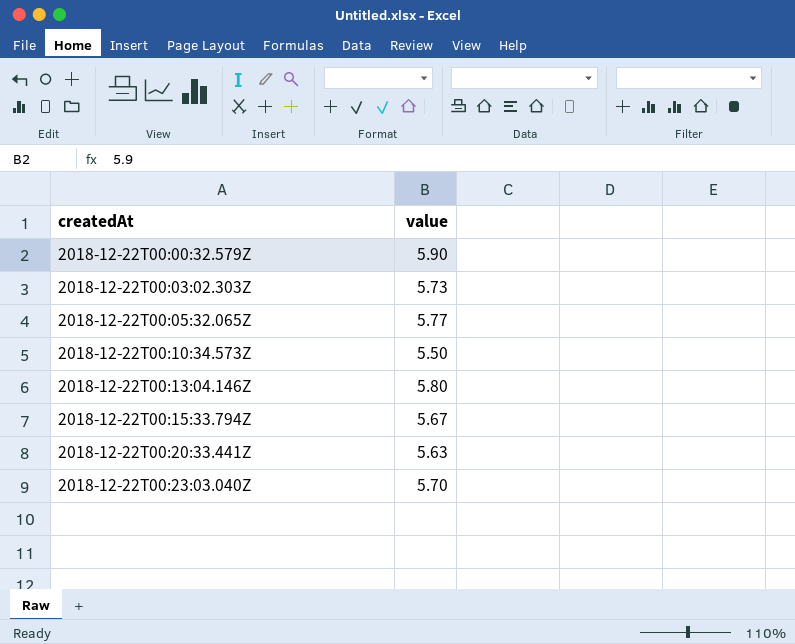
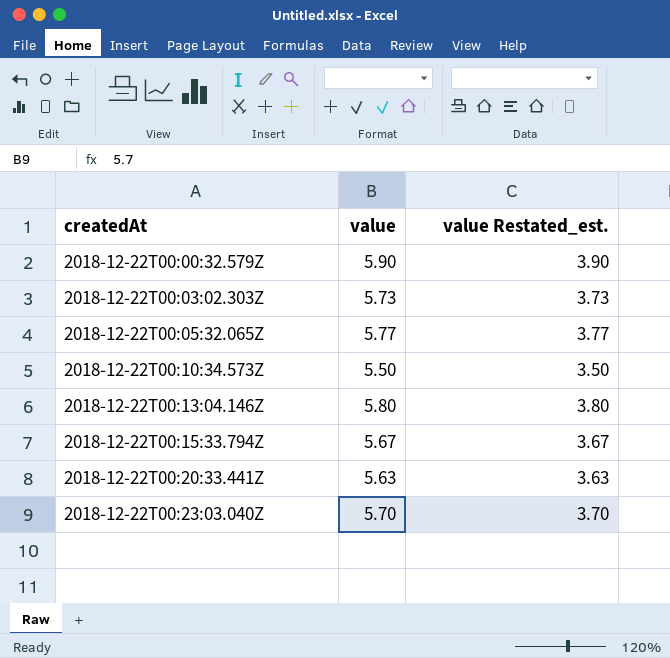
column value Restated_est. | formula: none -> [value] - 2

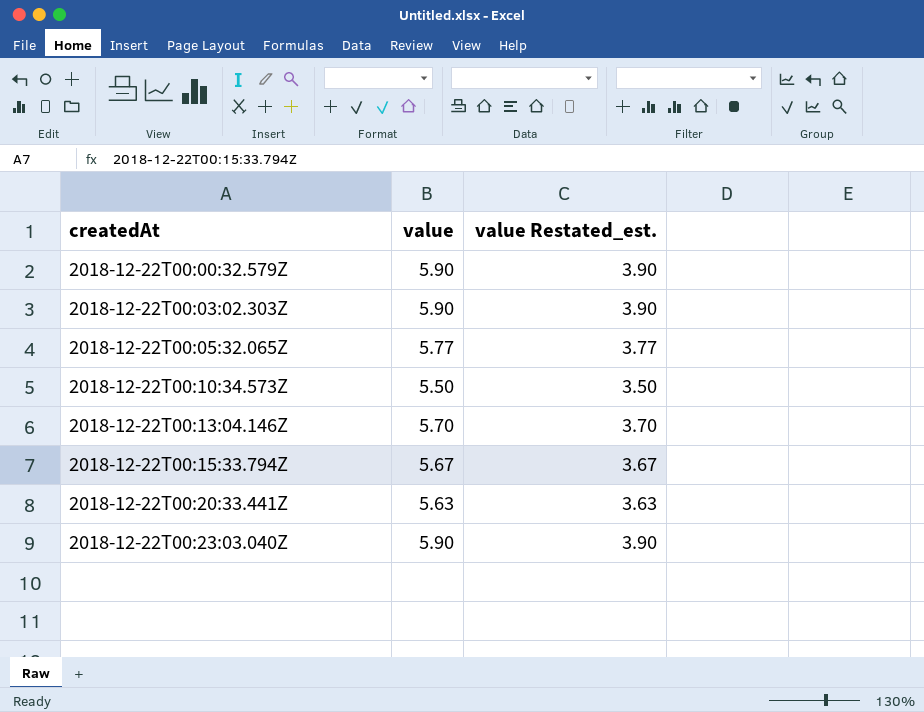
2018-12-22T00:03:02.303Z | value: 5.73 -> 5.90
2018-12-22T00:03:02.303Z | value Restated_est.: 3.73 -> 3.90
2018-12-22T00:13:04.146Z | value: 5.80 -> 5.70
2018-12-22T00:13:04.146Z | value Restated_est.: 3.80 -> 3.70
2018-12-22T00:23:03.040Z | value: 5.70 -> 5.90
2018-12-22T00:23:03.040Z | value Restated_est.: 3.70 -> 3.90

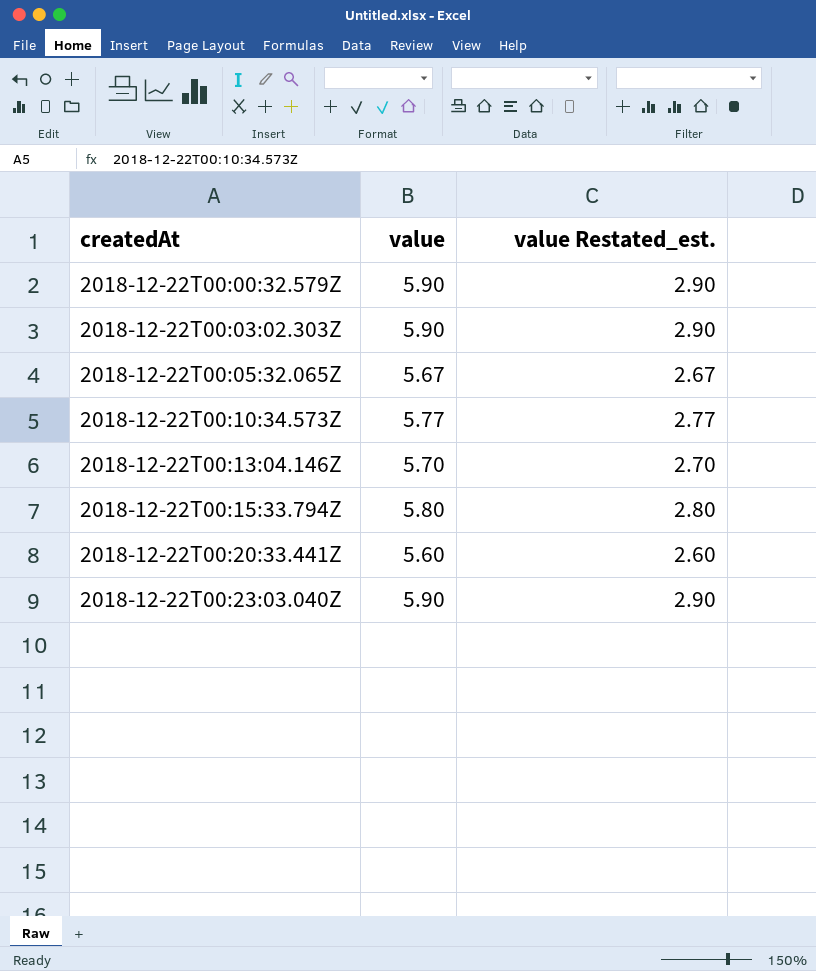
column value Restated_est. | formula: [value] - 2 -> [value] - 3
2018-12-22T00:05:32.065Z | value: 5.77 -> 5.67
2018-12-22T00:10:34.573Z | value: 5.50 -> 5.77
2018-12-22T00:15:33.794Z | value: 5.67 -> 5.80
2018-12-22T00:20:33.441Z | value: 5.63 -> 5.60

